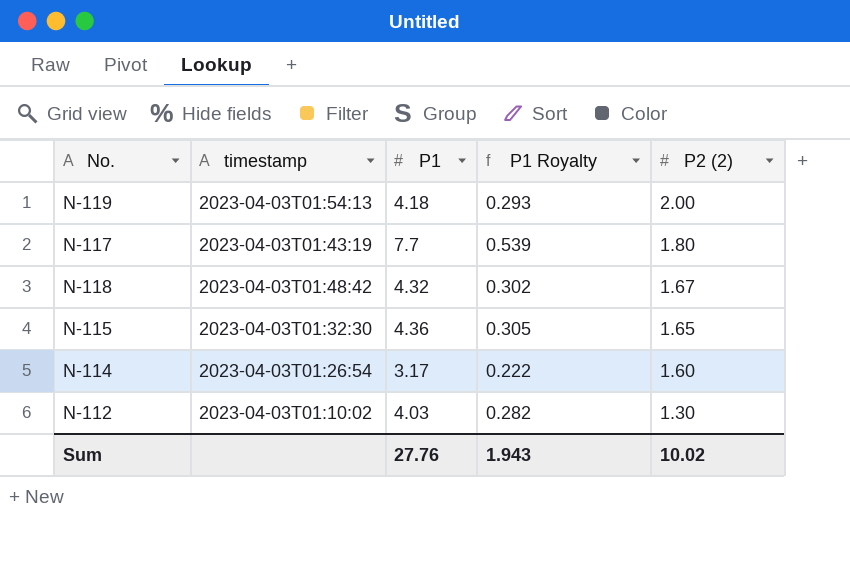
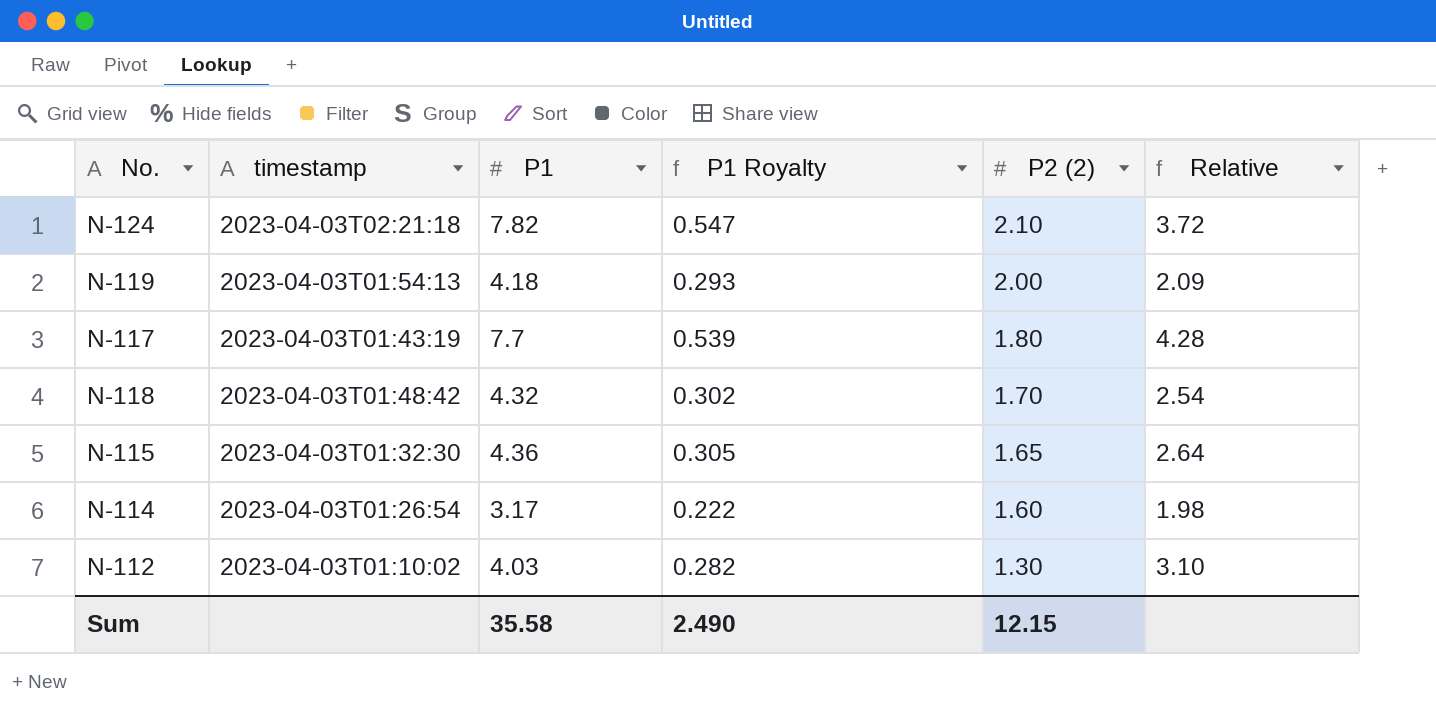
column Relative | formula: none -> [P1] / [P2 (2)]
row N-124: none -> 2023-04-03T02:21:18 | 7.82 | 0.547 | 2.10 | 3.72
N-118 | P2 (2): 1.67 -> 1.70
Sum | P1: 27.76 -> 35.58
Sum | P1 Royalty: 1.943 -> 2.490
Sum | P2 (2): 10.02 -> 12.15

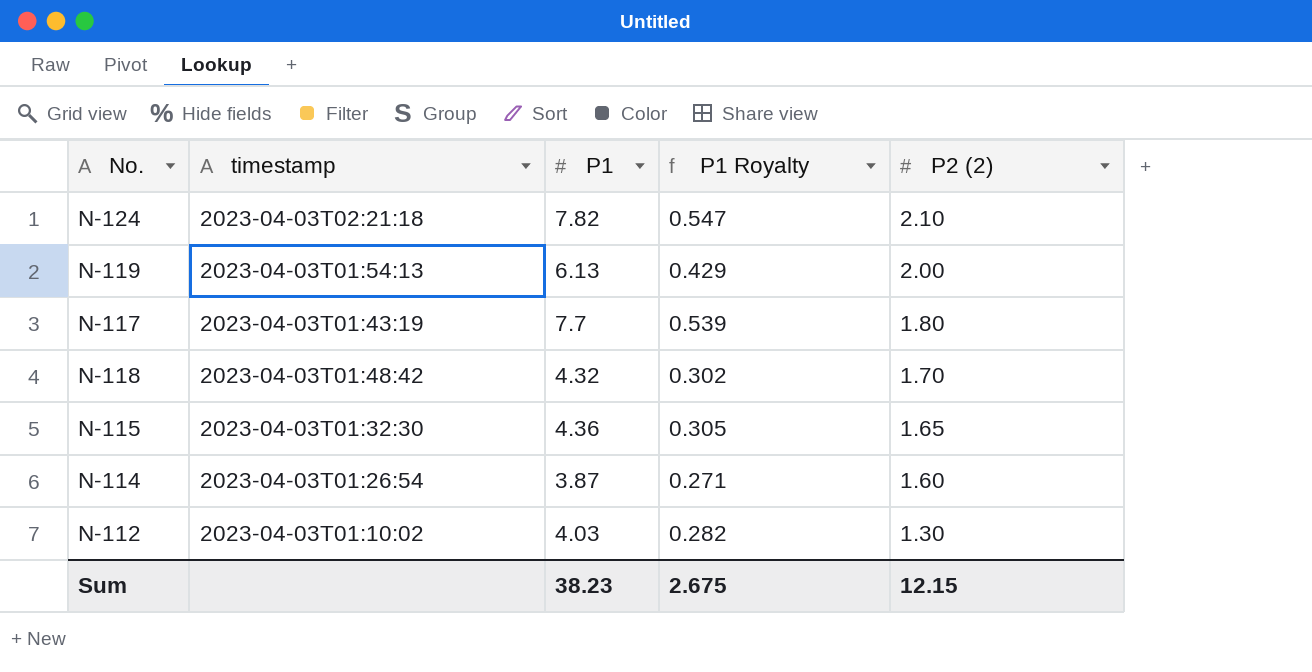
column Relative | formula: [P1] / [P2 (2)] -> none
N-119 | P1: 4.18 -> 6.13
N-119 | P1 Royalty: 0.293 -> 0.429
N-114 | P1: 3.17 -> 3.87
N-114 | P1 Royalty: 0.222 -> 0.271
Sum | P1: 35.58 -> 38.23
Sum | P1 Royalty: 2.490 -> 2.675

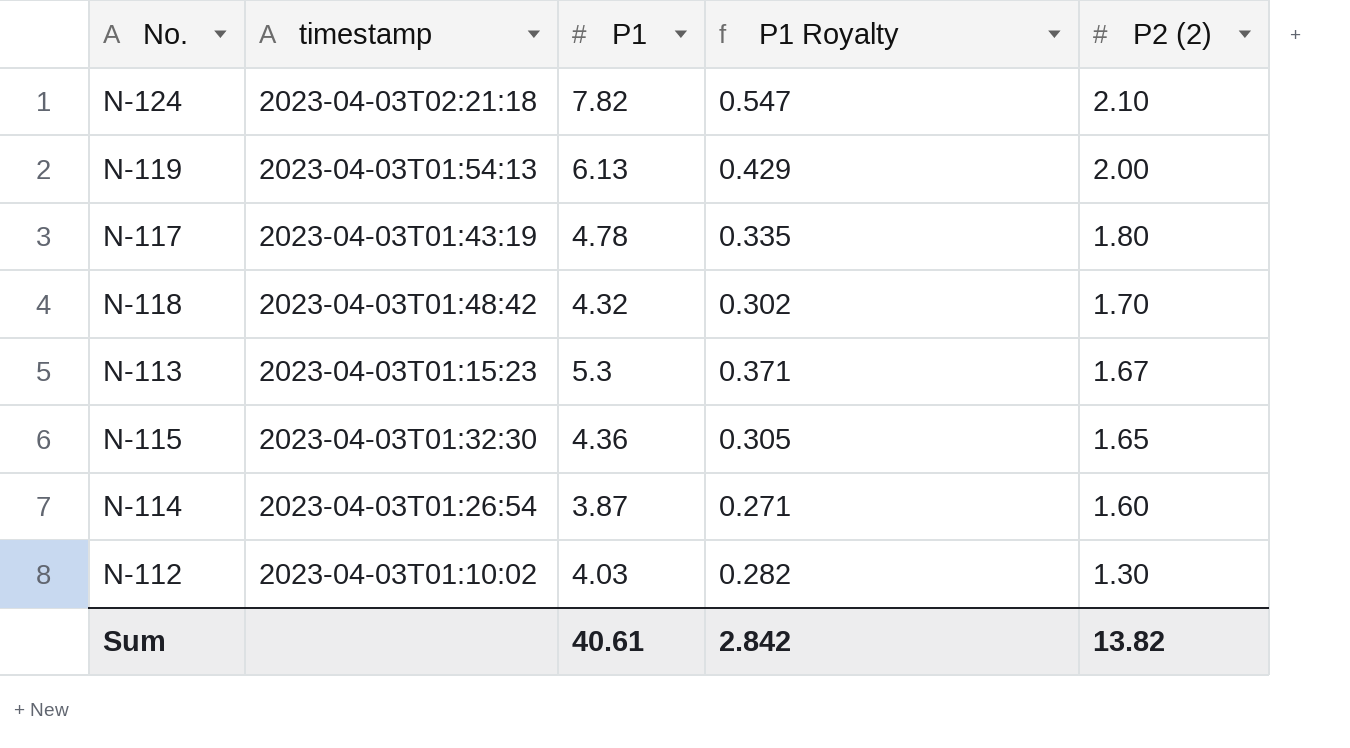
N-117 | P1: 7.7 -> 4.78
N-117 | P1 Royalty: 0.539 -> 0.335
row N-113: none -> 2023-04-03T01:15:23 | 5.3 | 0.371 | 1.67
Sum | P1: 38.23 -> 40.61
Sum | P1 Royalty: 2.675 -> 2.842
Sum | P2 (2): 12.15 -> 13.82

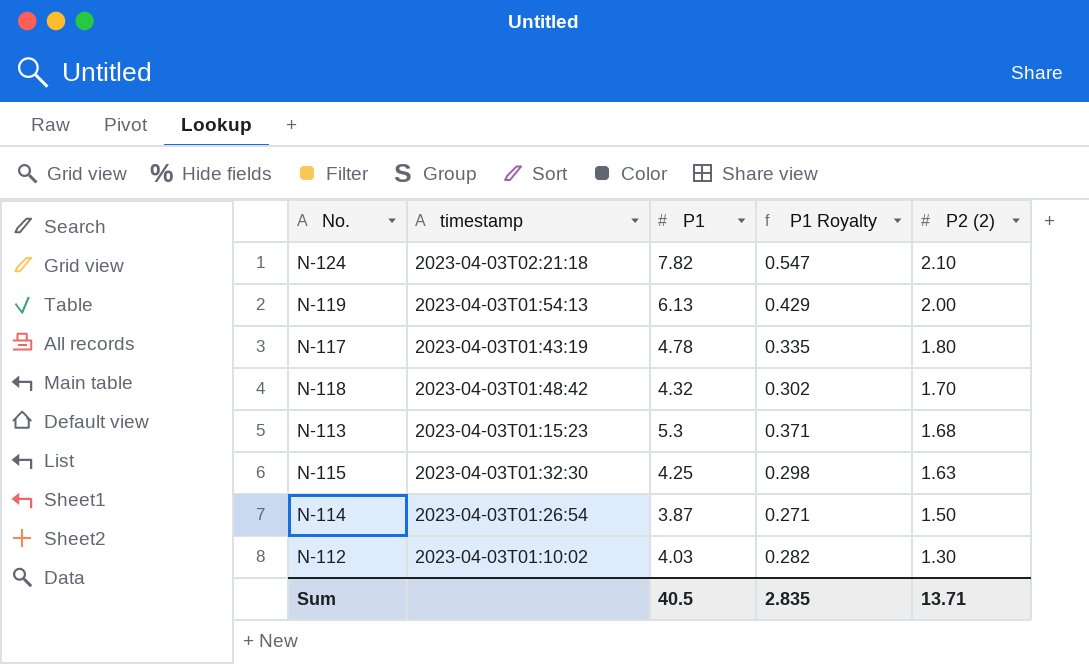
N-113 | P2 (2): 1.67 -> 1.68
N-115 | P1: 4.36 -> 4.25
N-115 | P1 Royalty: 0.305 -> 0.298
N-115 | P2 (2): 1.65 -> 1.63
N-114 | P2 (2): 1.60 -> 1.50
Sum | P1: 40.61 -> 40.5
Sum | P1 Royalty: 2.842 -> 2.835
Sum | P2 (2): 13.82 -> 13.71

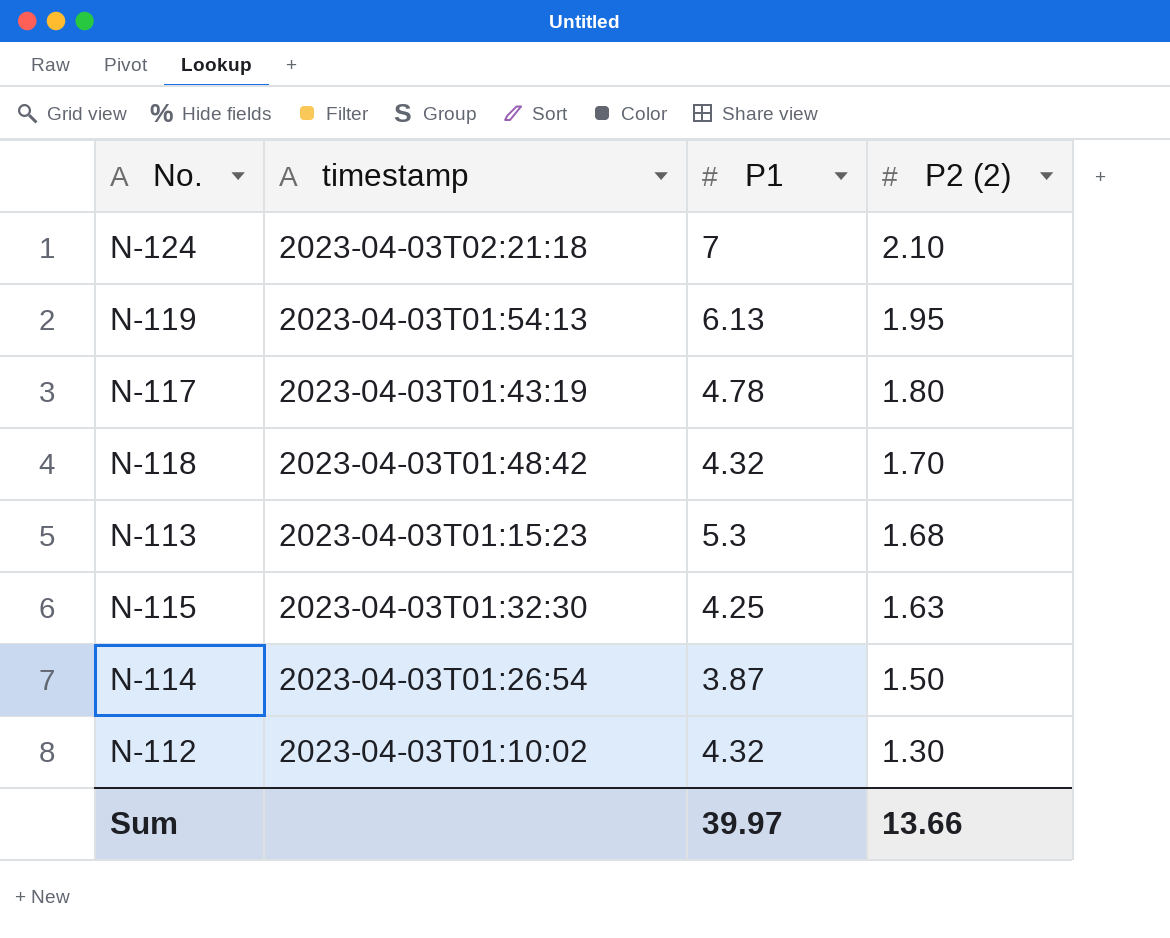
column P1 Royalty | formula: [P1] * 0.07 -> none
N-124 | P1: 7.82 -> 7
N-119 | P2 (2): 2.00 -> 1.95
N-112 | P1: 4.03 -> 4.32
Sum | P1: 40.5 -> 39.97
Sum | P2 (2): 13.71 -> 13.66

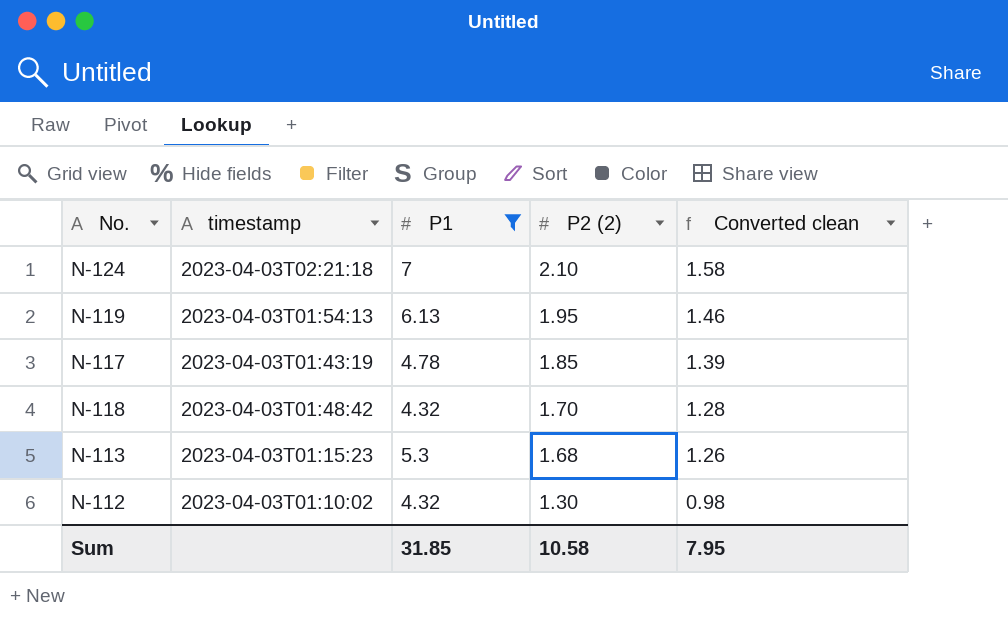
filter: none -> P1 >= 4.32
column Converted clean | formula: none -> [P2 (2)] * 0.75
N-117 | P2 (2): 1.80 -> 1.85
Sum | P1: 39.97 -> 31.85
Sum | P2 (2): 13.66 -> 10.58

